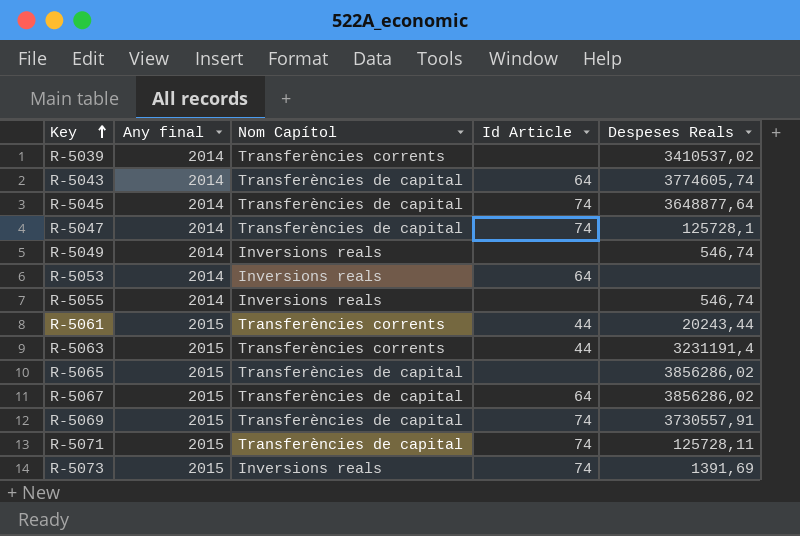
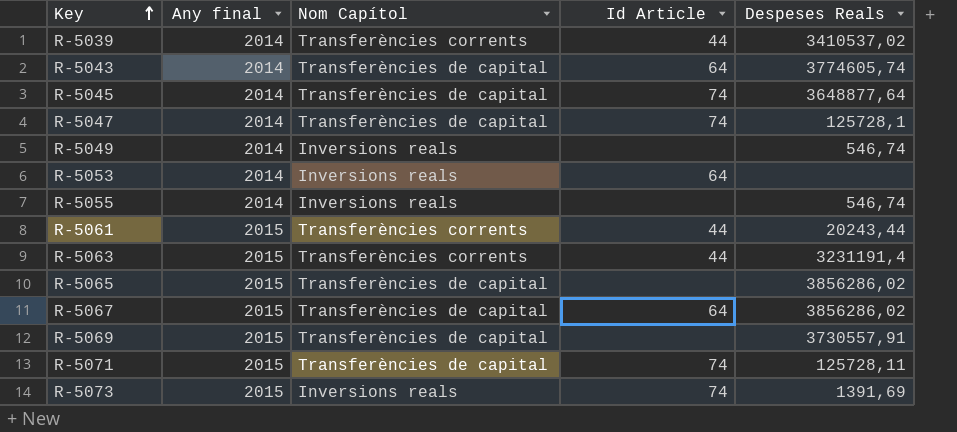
R-5039 | Id Article: none -> 44
R-5069 | Id Article: 74 -> none

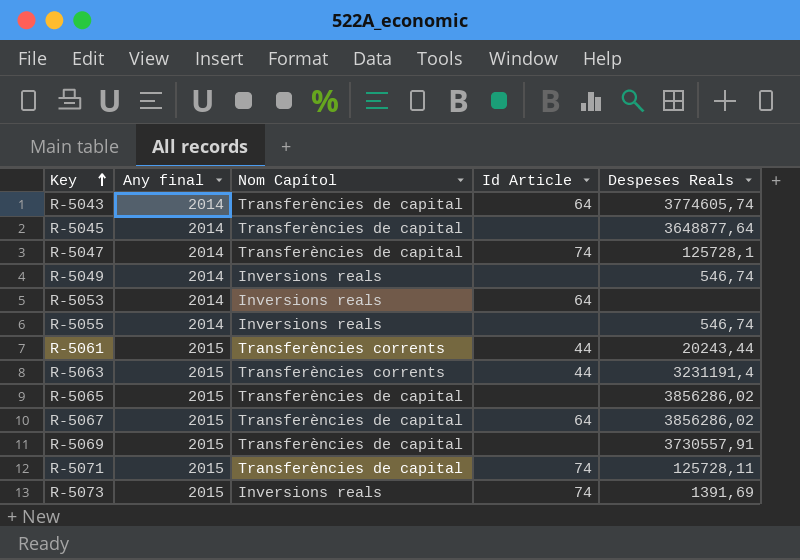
row R-5039: 2014 | Transferències corrents | 44 | 3410537,02 -> none
R-5045 | Id Article: 74 -> none

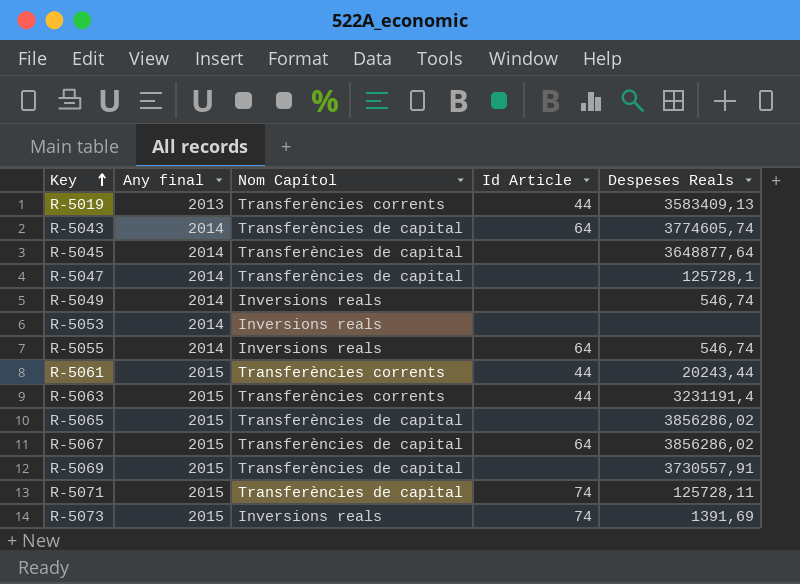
row R-5019: none -> 2013 | Transferències corrents | 44 | 3583409,13
R-5047 | Id Article: 74 -> none
R-5053 | Id Article: 64 -> none
R-5055 | Id Article: none -> 64

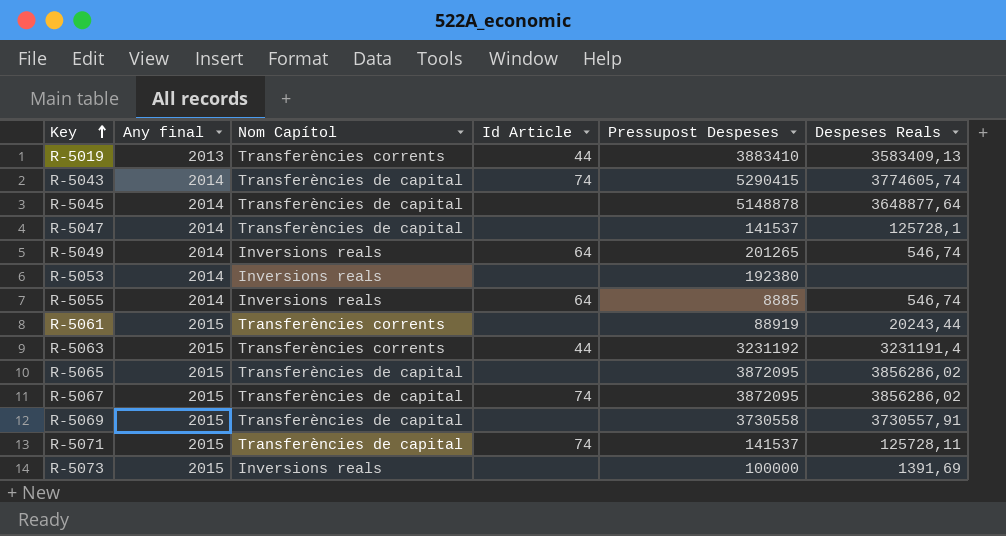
column Pressupost Despeses | position: none -> 5
R-5043 | Id Article: 64 -> 74
R-5049 | Id Article: none -> 64
R-5061 | Id Article: 44 -> none
R-5067 | Id Article: 64 -> 74
R-5073 | Id Article: 74 -> none

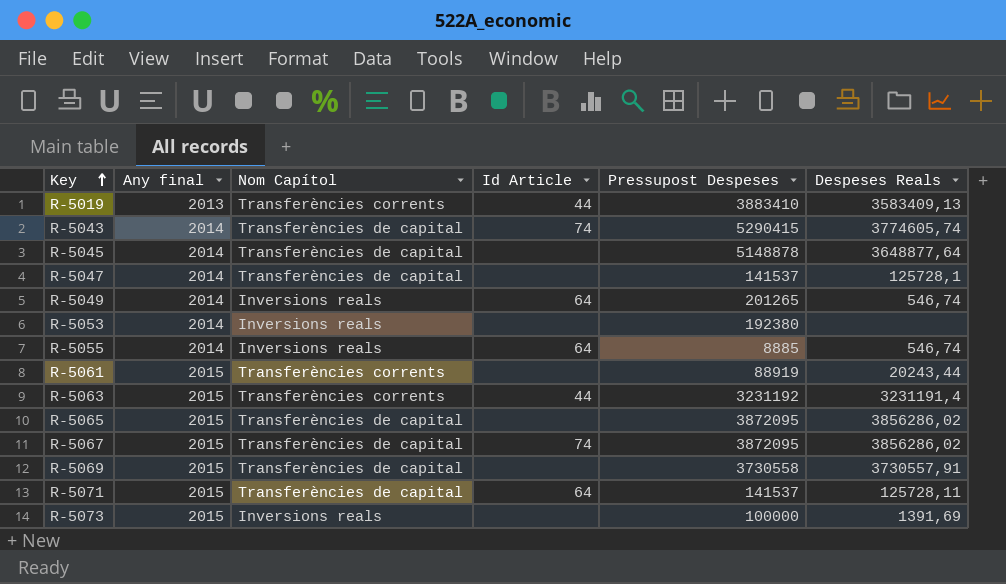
R-5071 | Id Article: 74 -> 64

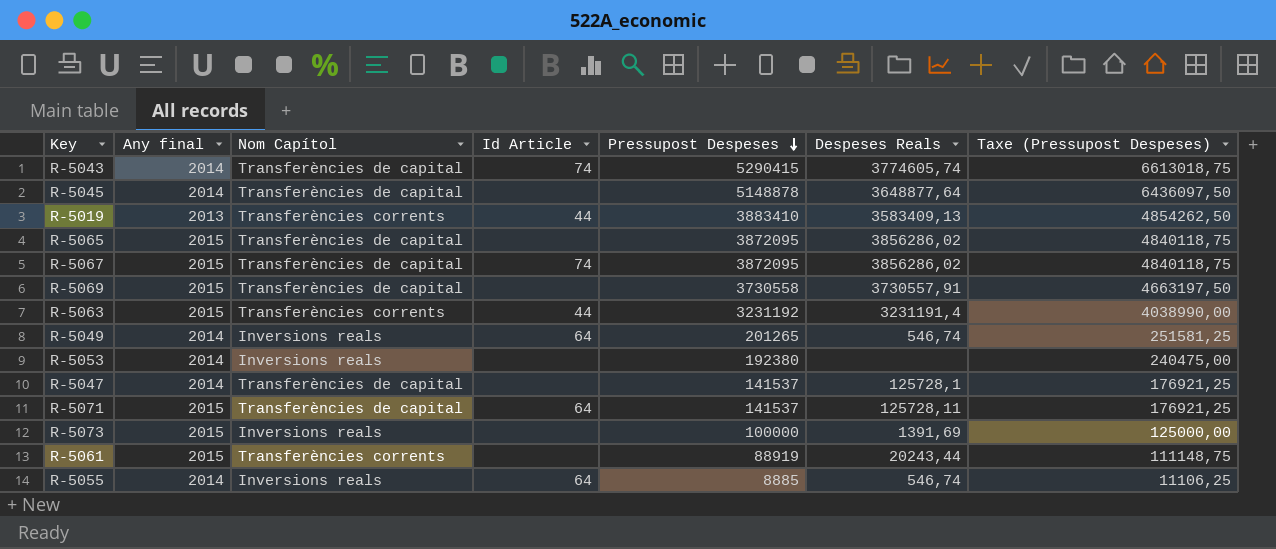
row order: Key ascending -> Pressupost Despeses descending
column Taxe (Pressupost Despeses) | formula: none -> [Pressupost Despeses] * 1,25

